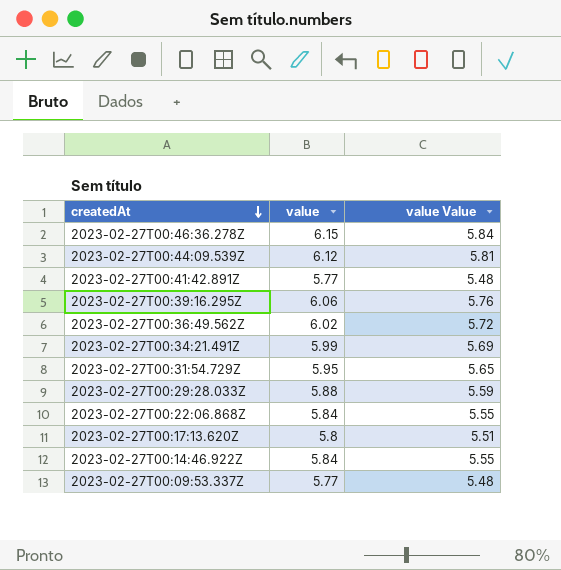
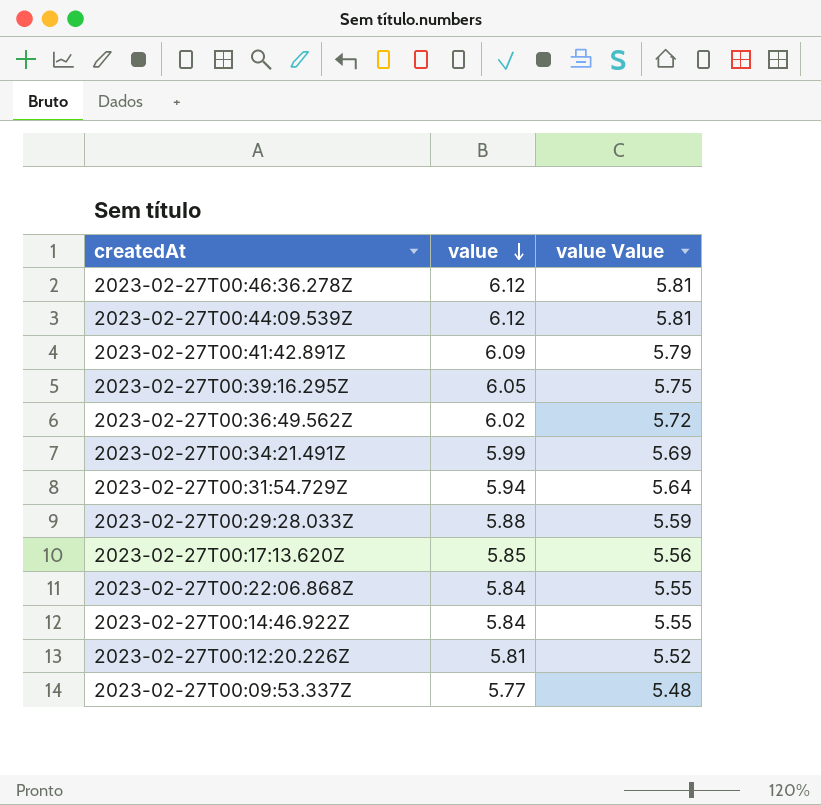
row order: createdAt descending -> value descending
2023-02-27T00:46:36.278Z | value: 6.15 -> 6.12
2023-02-27T00:46:36.278Z | value Value: 5.84 -> 5.81
2023-02-27T00:41:42.891Z | value: 5.77 -> 6.09
2023-02-27T00:41:42.891Z | value Value: 5.48 -> 5.79
2023-02-27T00:39:16.295Z | value: 6.06 -> 6.05
2023-02-27T00:39:16.295Z | value Value: 5.76 -> 5.75
2023-02-27T00:31:54.729Z | value: 5.95 -> 5.94
2023-02-27T00:31:54.729Z | value Value: 5.65 -> 5.64
2023-02-27T00:17:13.620Z | value: 5.8 -> 5.85
2023-02-27T00:17:13.620Z | value Value: 5.51 -> 5.56
row 2023-02-27T00:12:20.226Z: none -> 5.81 | 5.52

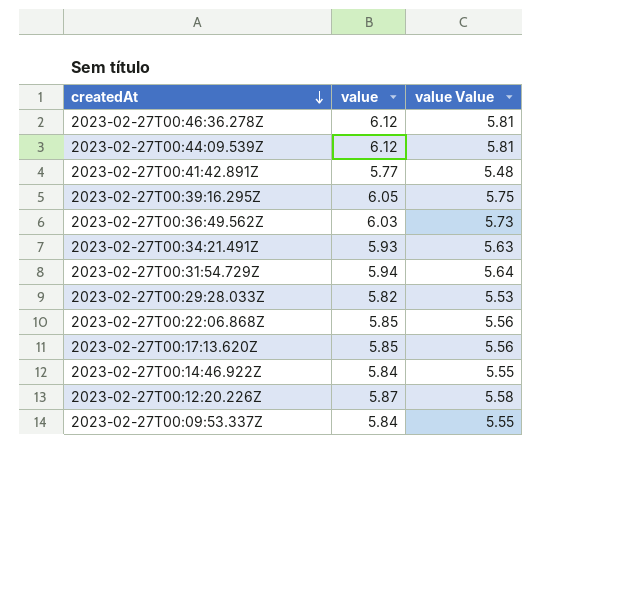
row order: value descending -> createdAt descending
2023-02-27T00:41:42.891Z | value: 6.09 -> 5.77
2023-02-27T00:41:42.891Z | value Value: 5.79 -> 5.48
2023-02-27T00:36:49.562Z | value: 6.02 -> 6.03
2023-02-27T00:36:49.562Z | value Value: 5.72 -> 5.73
2023-02-27T00:34:21.491Z | value: 5.99 -> 5.93
2023-02-27T00:34:21.491Z | value Value: 5.69 -> 5.63
2023-02-27T00:29:28.033Z | value: 5.88 -> 5.82
2023-02-27T00:29:28.033Z | value Value: 5.59 -> 5.53
2023-02-27T00:22:06.868Z | value: 5.84 -> 5.85
2023-02-27T00:22:06.868Z | value Value: 5.55 -> 5.56
2023-02-27T00:12:20.226Z | value: 5.81 -> 5.87
2023-02-27T00:12:20.226Z | value Value: 5.52 -> 5.58
2023-02-27T00:09:53.337Z | value: 5.77 -> 5.84
2023-02-27T00:09:53.337Z | value Value: 5.48 -> 5.55

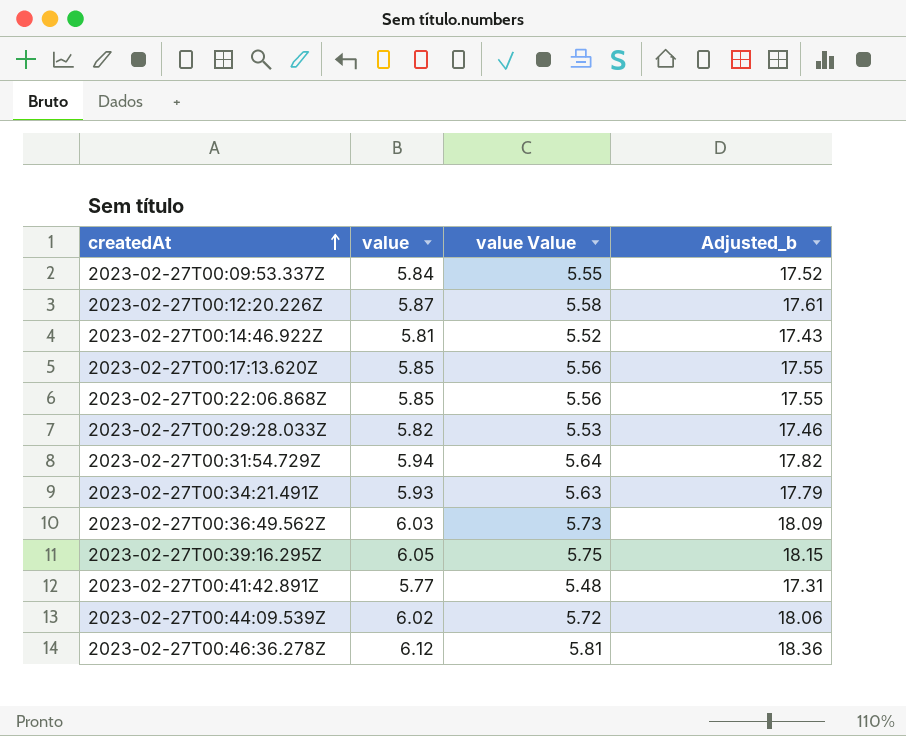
row order: createdAt descending -> createdAt ascending
column Adjusted_b | formula: none -> [value] * 3
2023-02-27T00:14:46.922Z | value: 5.84 -> 5.81
2023-02-27T00:14:46.922Z | value Value: 5.55 -> 5.52
2023-02-27T00:44:09.539Z | value: 6.12 -> 6.02
2023-02-27T00:44:09.539Z | value Value: 5.81 -> 5.72

